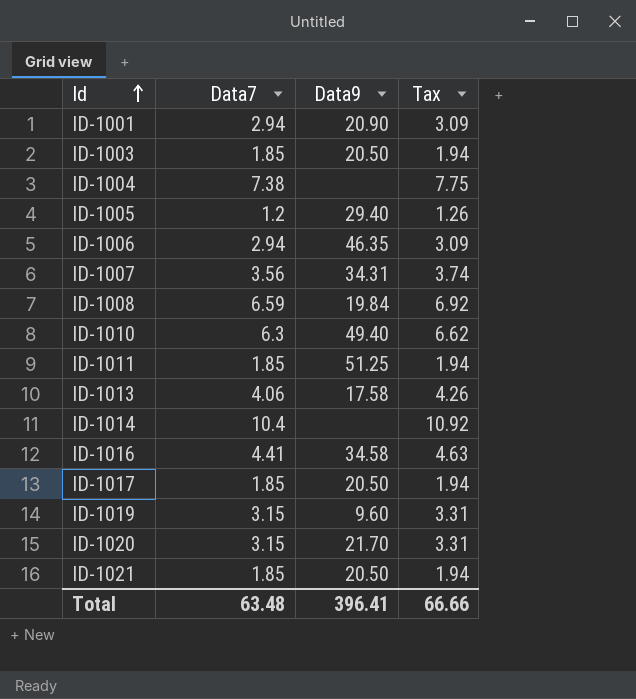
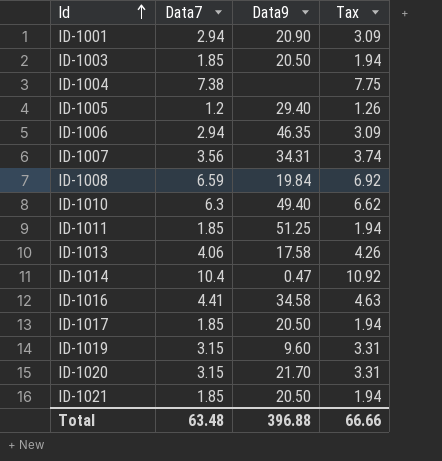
ID-1014 | Data9: none -> 0.47
Total | Data9: 396.41 -> 396.88

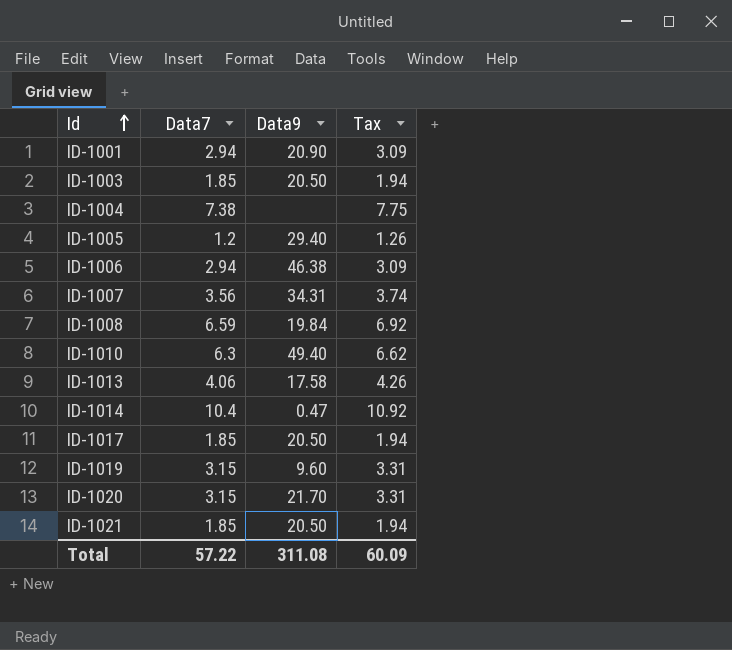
row ID-1011: 1.85 | 51.25 | 1.94 -> none
row ID-1016: 4.41 | 34.58 | 4.63 -> none
ID-1006 | Data9: 46.35 -> 46.38
Total | Data7: 63.48 -> 57.22
Total | Data9: 396.88 -> 311.08
Total | Tax: 66.66 -> 60.09

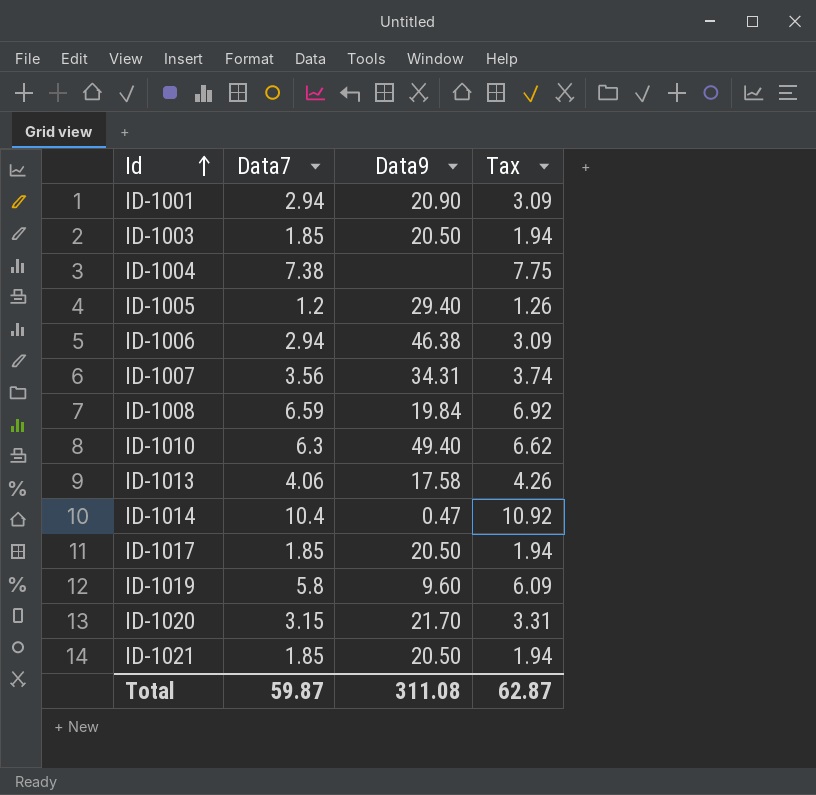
ID-1019 | Data7: 3.15 -> 5.8
ID-1019 | Tax: 3.31 -> 6.09
Total | Data7: 57.22 -> 59.87
Total | Tax: 60.09 -> 62.87

